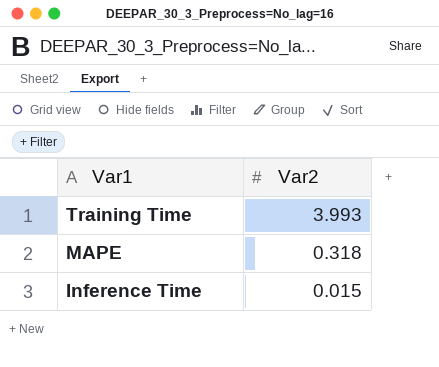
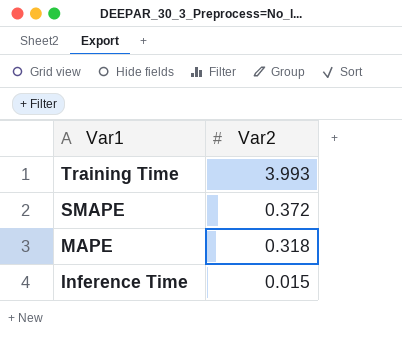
row SMAPE: none -> 0.372

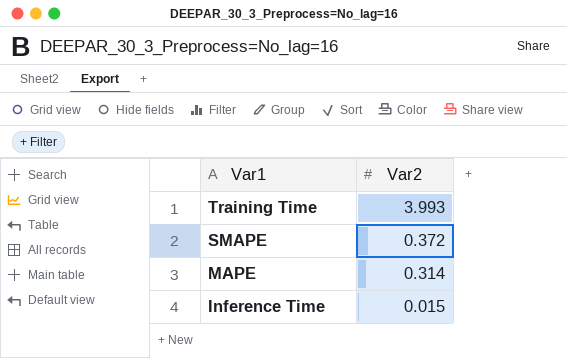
MAPE | Var2: 0.318 -> 0.314

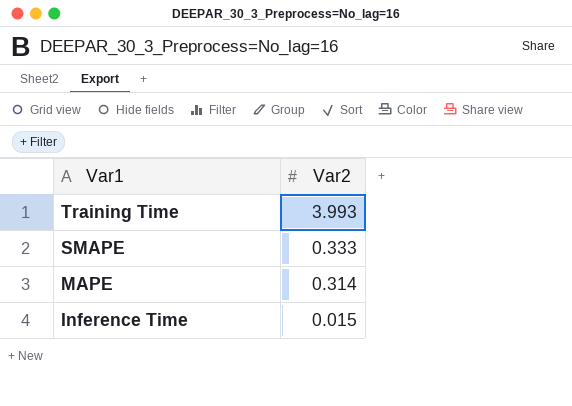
SMAPE | Var2: 0.372 -> 0.333

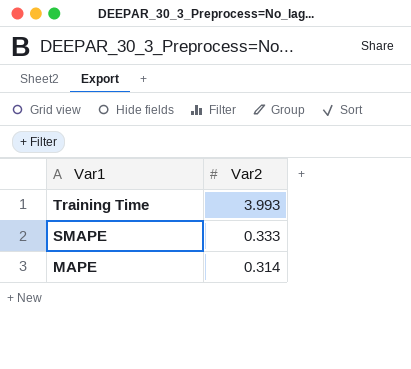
row Inference Time: 0.015 -> none

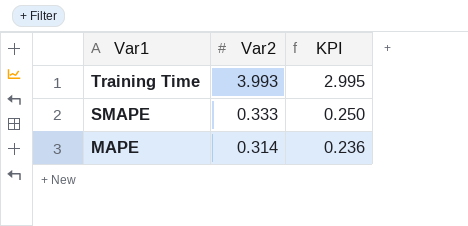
column KPI | formula: none -> [Var2] * 0.75

